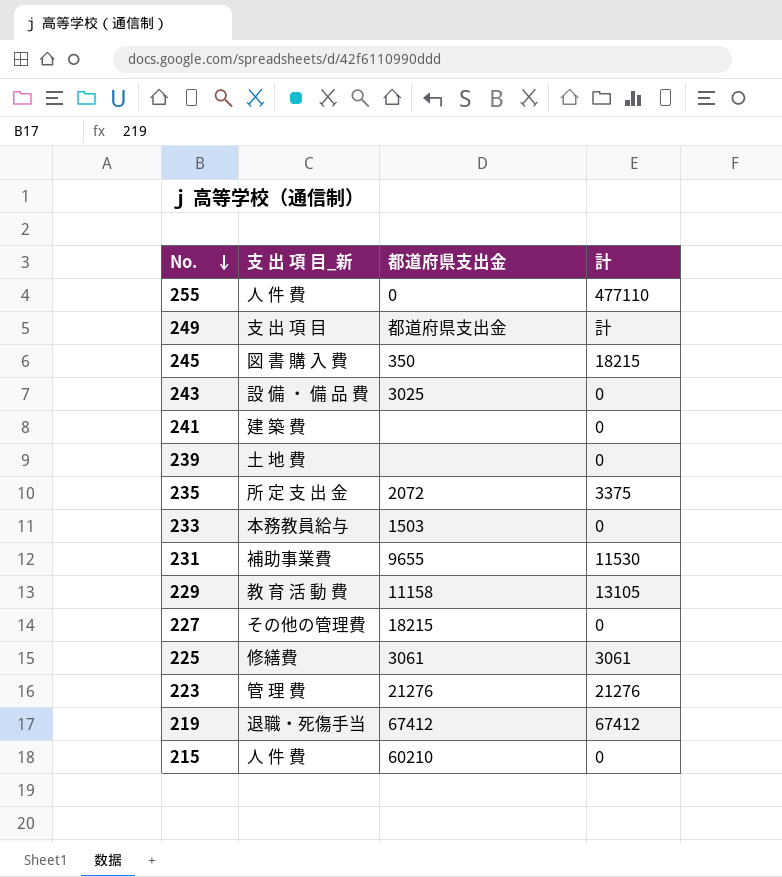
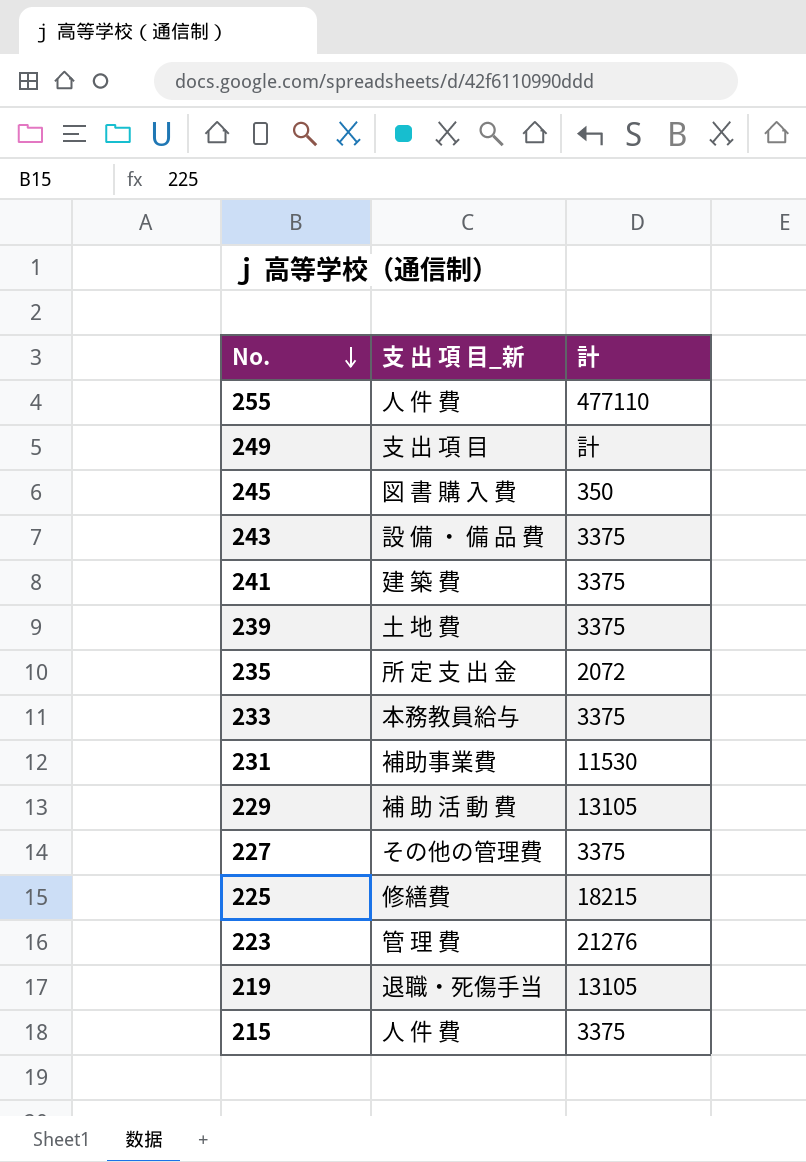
column 都道府県支出金 | position: 3 -> none
245 | 計: 18215 -> 350
243 | 計: 0 -> 3375
241 | 計: 0 -> 3375
239 | 計: 0 -> 3375
235 | 計: 3375 -> 2072
233 | 計: 0 -> 3375
229 | 支 出 項 目_新: 教 育 活 動 費 -> 補 助 活 動 費
227 | 計: 0 -> 3375
225 | 計: 3061 -> 18215
219 | 計: 67412 -> 13105
215 | 計: 0 -> 3375

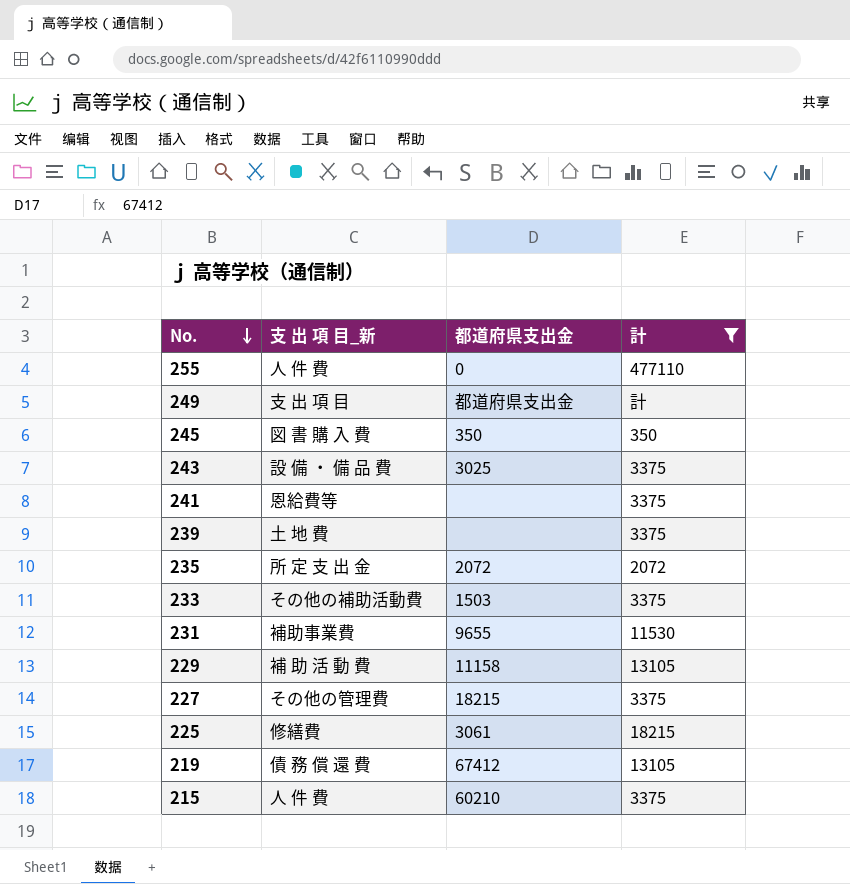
filter: none -> 計 != 21276
column 都道府県支出金 | position: none -> 3
241 | 支 出 項 目_新: 建 築 費 -> 恩給費等
233 | 支 出 項 目_新: 本務教員給与 -> その他の補助活動費
219 | 支 出 項 目_新: 退職・死傷手当 -> 債 務 償 還 費

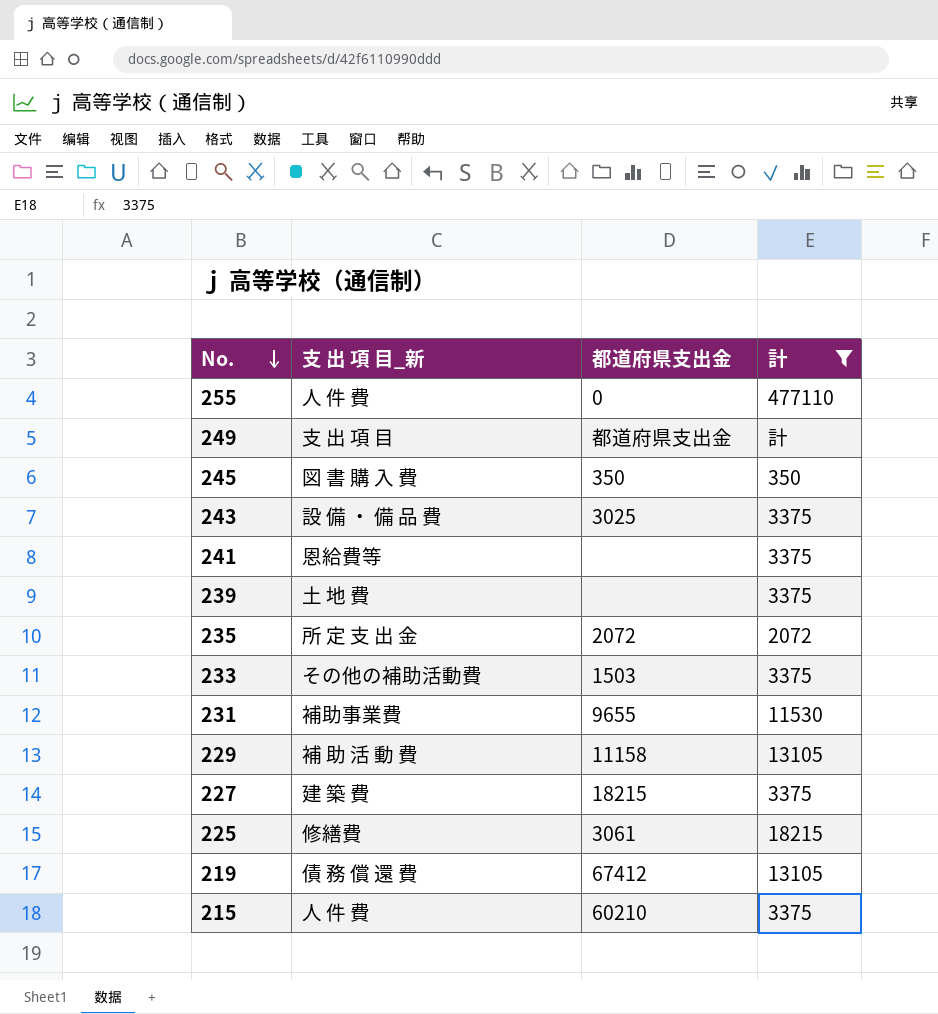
227 | 支 出 項 目_新: その他の管理費 -> 建 築 費

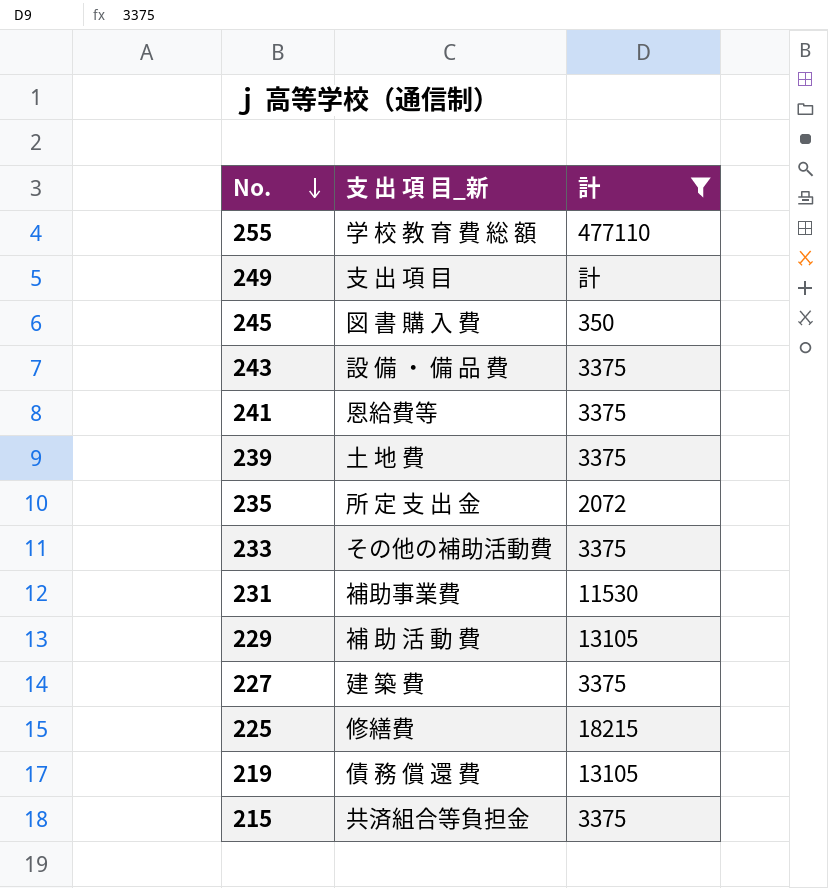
column 都道府県支出金 | position: 3 -> none
255 | 支 出 項 目_新: 人 件 費 -> 学 校 教 育 費 総 額
215 | 支 出 項 目_新: 人 件 費 -> 共済組合等負担金

